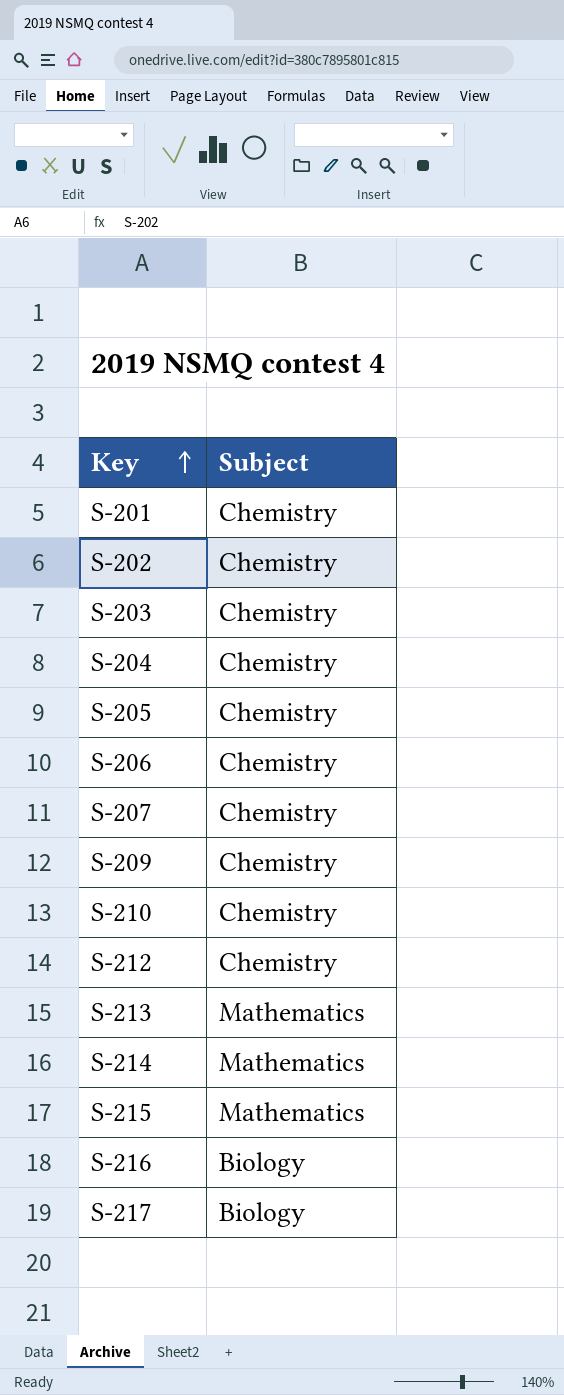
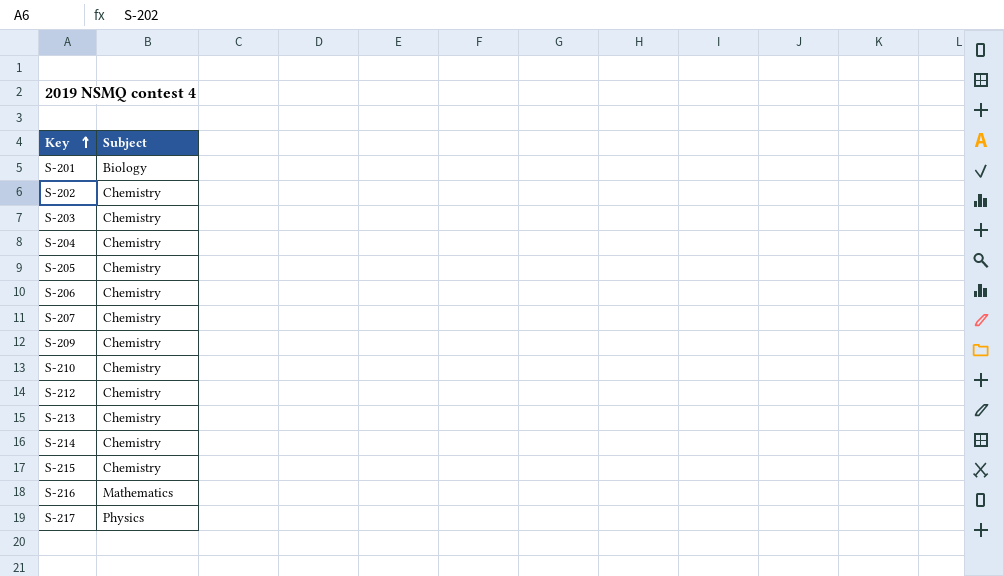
S-201 | Subject: Chemistry -> Biology
S-213 | Subject: Mathematics -> Chemistry
S-214 | Subject: Mathematics -> Chemistry
S-215 | Subject: Mathematics -> Chemistry
S-216 | Subject: Biology -> Mathematics
S-217 | Subject: Biology -> Physics

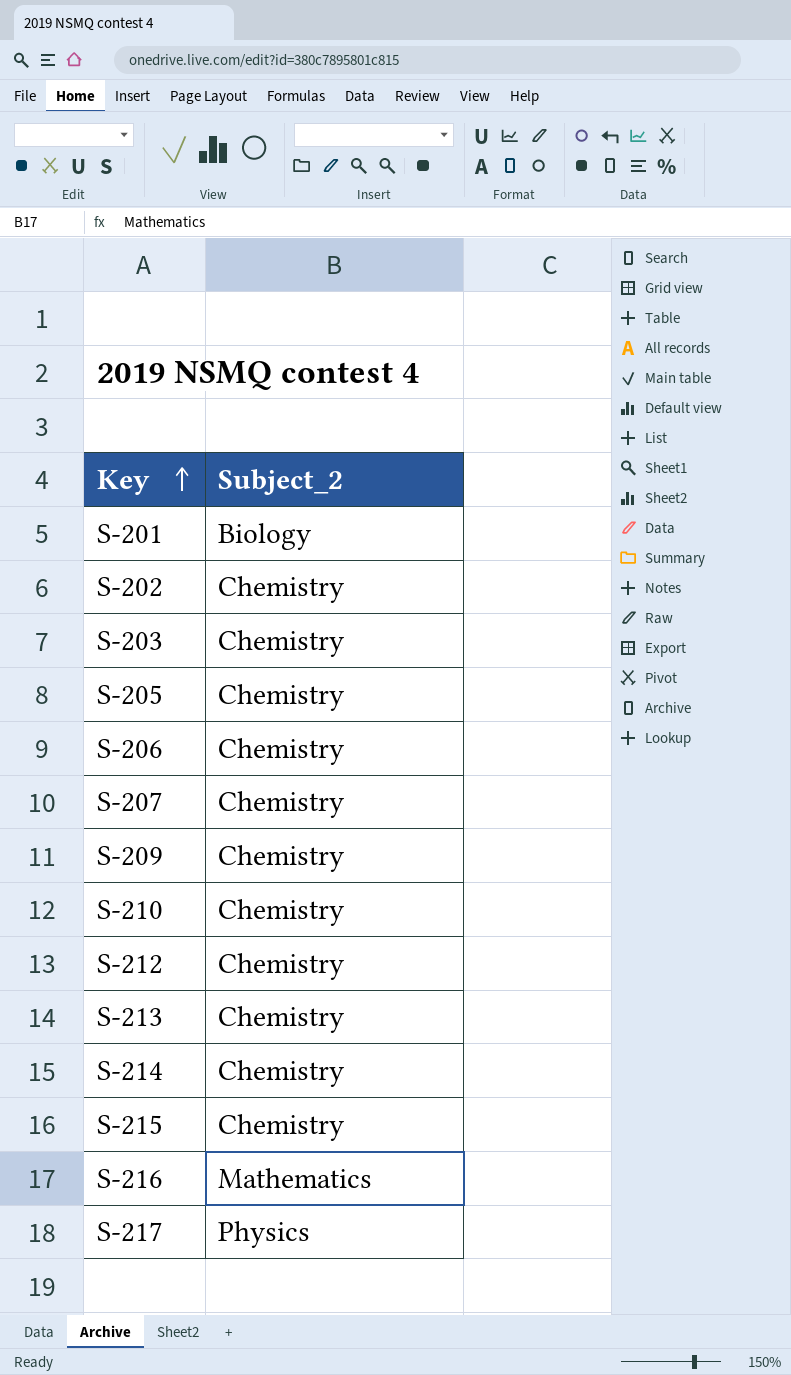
column name: Subject -> Subject_2
row S-204: Chemistry -> none

